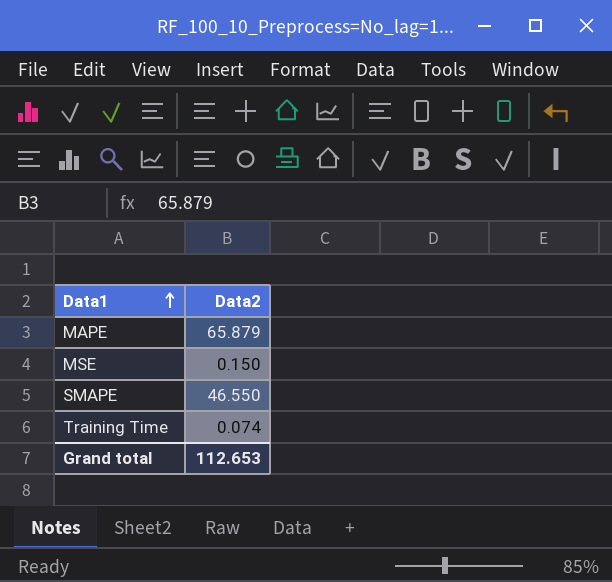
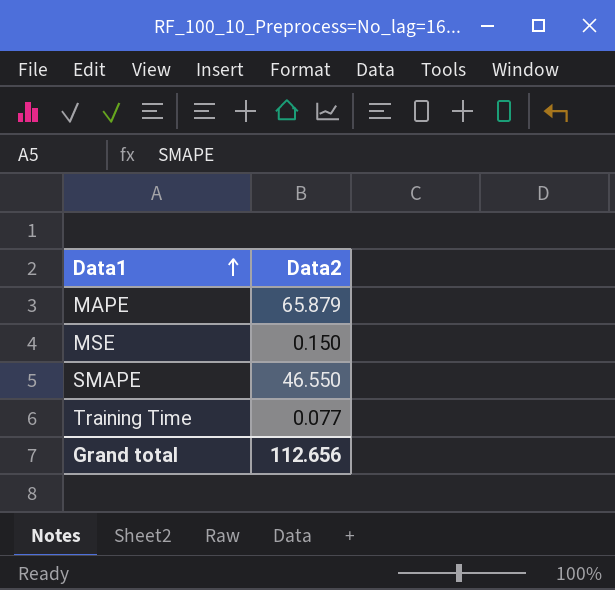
Training Time | Data2: 0.074 -> 0.077
Grand total | Data2: 112.653 -> 112.656

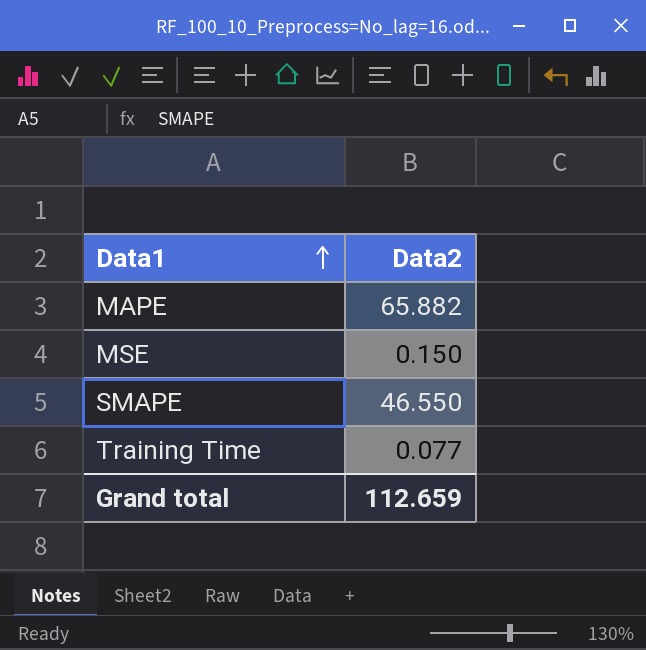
MAPE | Data2: 65.879 -> 65.882
Grand total | Data2: 112.656 -> 112.659

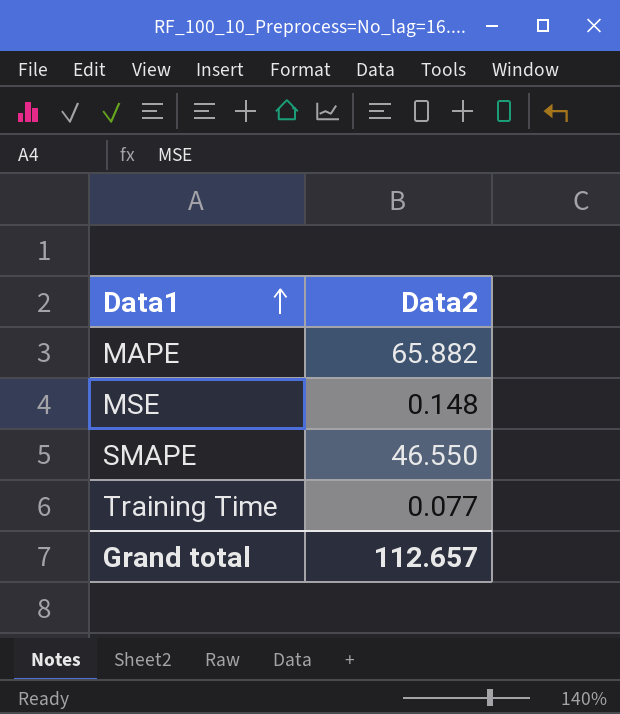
MSE | Data2: 0.150 -> 0.148
Grand total | Data2: 112.659 -> 112.657

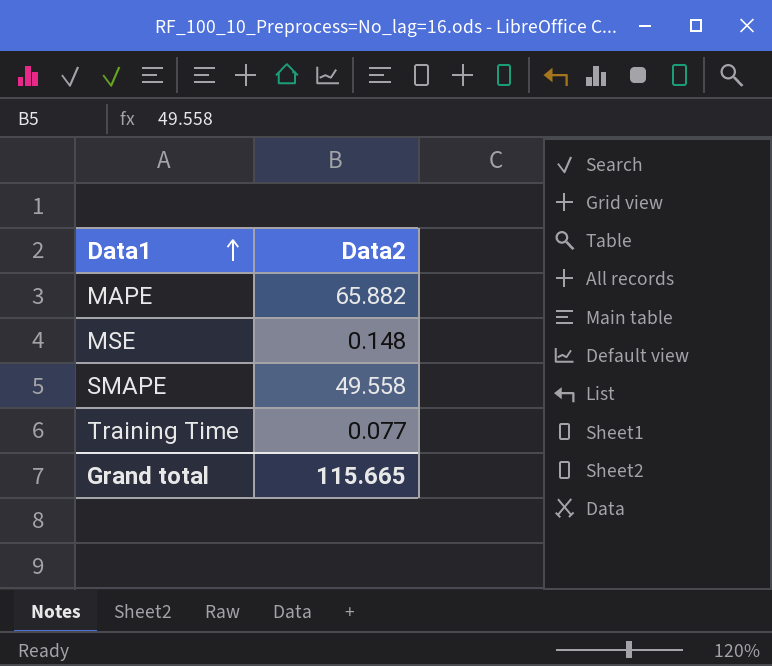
SMAPE | Data2: 46.550 -> 49.558
Grand total | Data2: 112.657 -> 115.665

